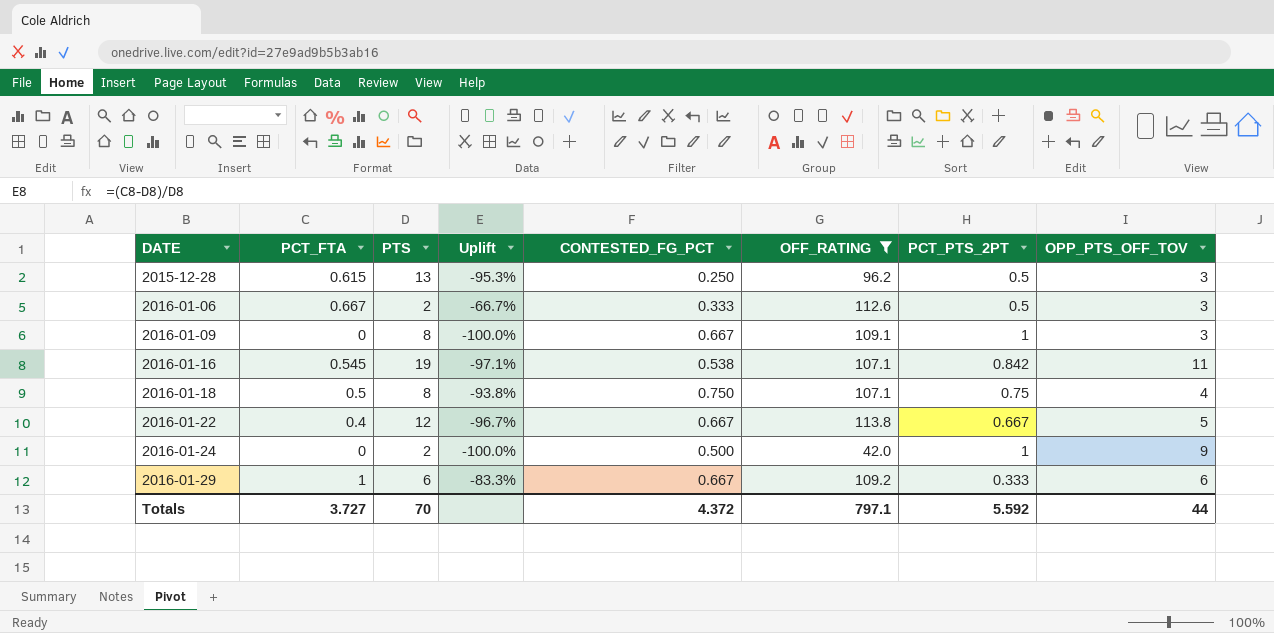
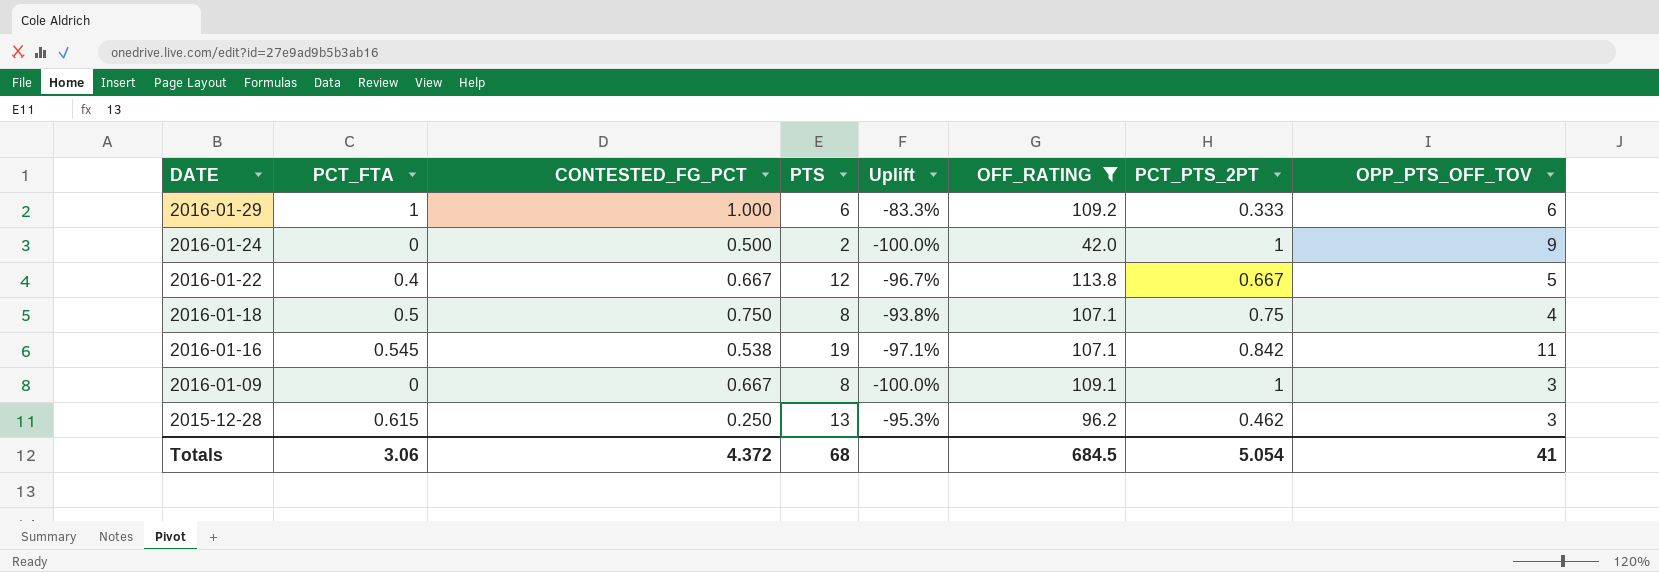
row order: DATE ascending -> DATE descending
column CONTESTED_FG_PCT | position: 5 -> 3
row 2016-01-06: 0.667 | 2 | -66.7% | 0.333 | 112.6 | 0.5 | 3 -> none
2016-01-29 | CONTESTED_FG_PCT: 0.667 -> 1.000
2015-12-28 | PCT_PTS_2PT: 0.5 -> 0.462
Totals | PCT_FTA: 3.727 -> 3.06
Totals | PTS: 70 -> 68
Totals | OFF_RATING: 797.1 -> 684.5
Totals | PCT_PTS_2PT: 5.592 -> 5.054
Totals | OPP_PTS_OFF_TOV: 44 -> 41

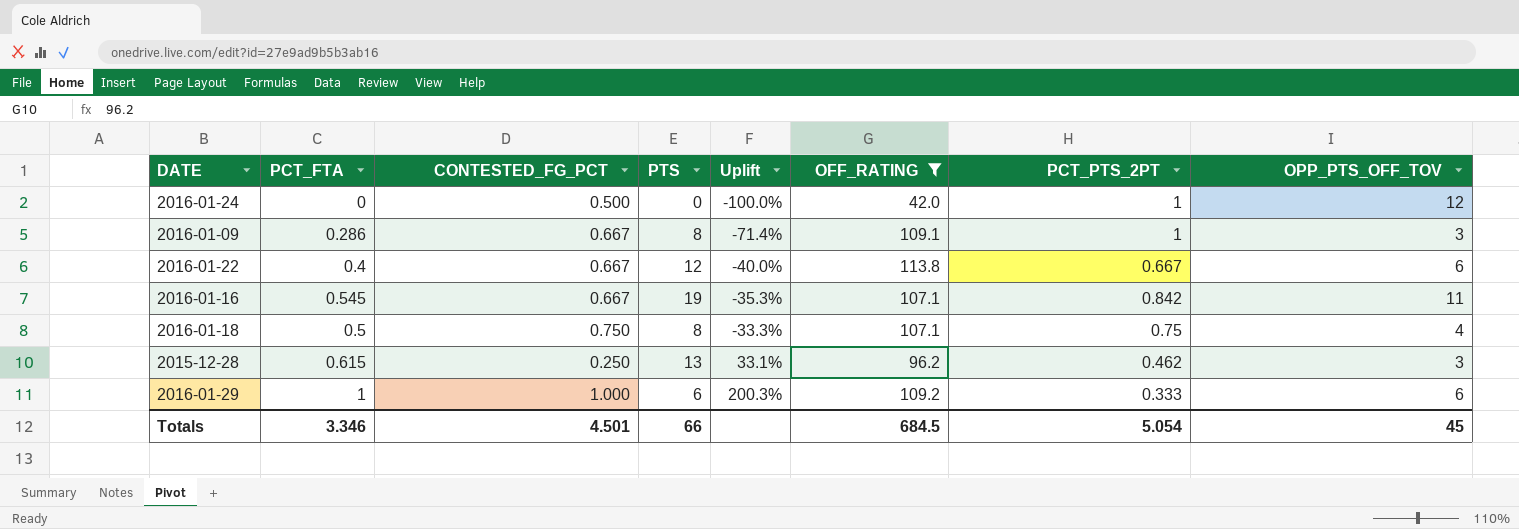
row order: DATE descending -> Uplift ascending
column Uplift | formula: ([PCT_FTA] - [PTS]) / [PTS] -> ([PCT_FTA] - [PCT_PTS_2PT]) / [PCT_PTS_2PT]
2016-01-24 | PTS: 2 -> 0
2016-01-24 | OPP_PTS_OFF_TOV: 9 -> 12
2016-01-09 | PCT_FTA: 0 -> 0.286
2016-01-22 | OPP_PTS_OFF_TOV: 5 -> 6
2016-01-16 | CONTESTED_FG_PCT: 0.538 -> 0.667
Totals | PCT_FTA: 3.06 -> 3.346
Totals | CONTESTED_FG_PCT: 4.372 -> 4.501
Totals | PTS: 68 -> 66
Totals | OPP_PTS_OFF_TOV: 41 -> 45

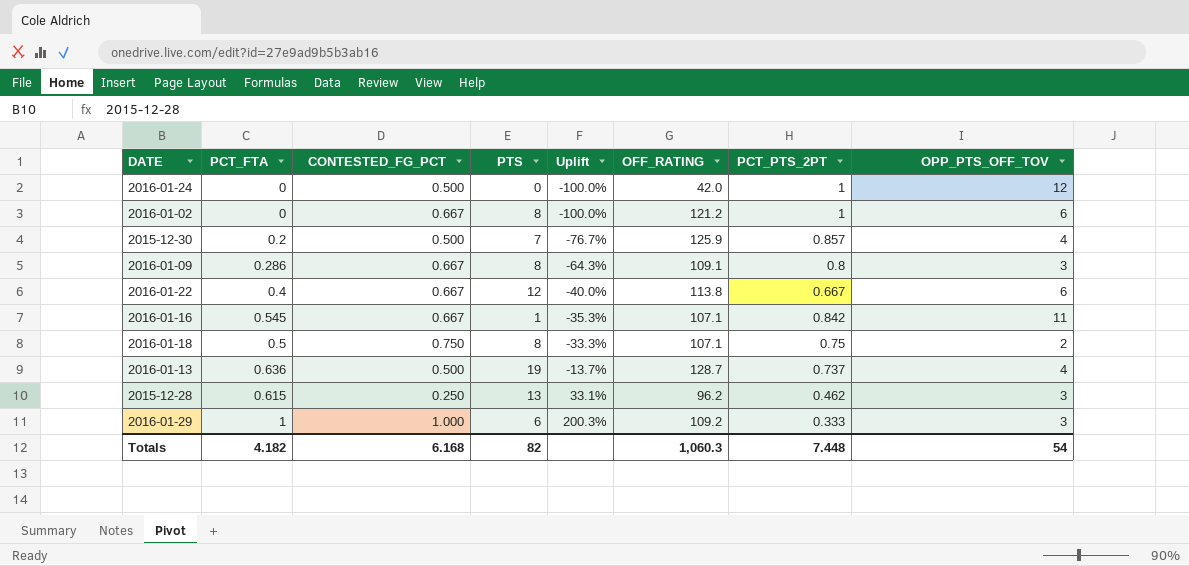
filter: OFF_RATING <= 113.8 -> none
2016-01-09 | Uplift: -71.4% -> -64.3%
2016-01-09 | PCT_PTS_2PT: 1 -> 0.8
2016-01-16 | PTS: 19 -> 1
2016-01-18 | OPP_PTS_OFF_TOV: 4 -> 2
2016-01-29 | OPP_PTS_OFF_TOV: 6 -> 3
Totals | PCT_FTA: 3.346 -> 4.182
Totals | CONTESTED_FG_PCT: 4.501 -> 6.168
Totals | PTS: 66 -> 82
Totals | OFF_RATING: 684.5 -> 1,060.3
Totals | PCT_PTS_2PT: 5.054 -> 7.448
Totals | OPP_PTS_OFF_TOV: 45 -> 54

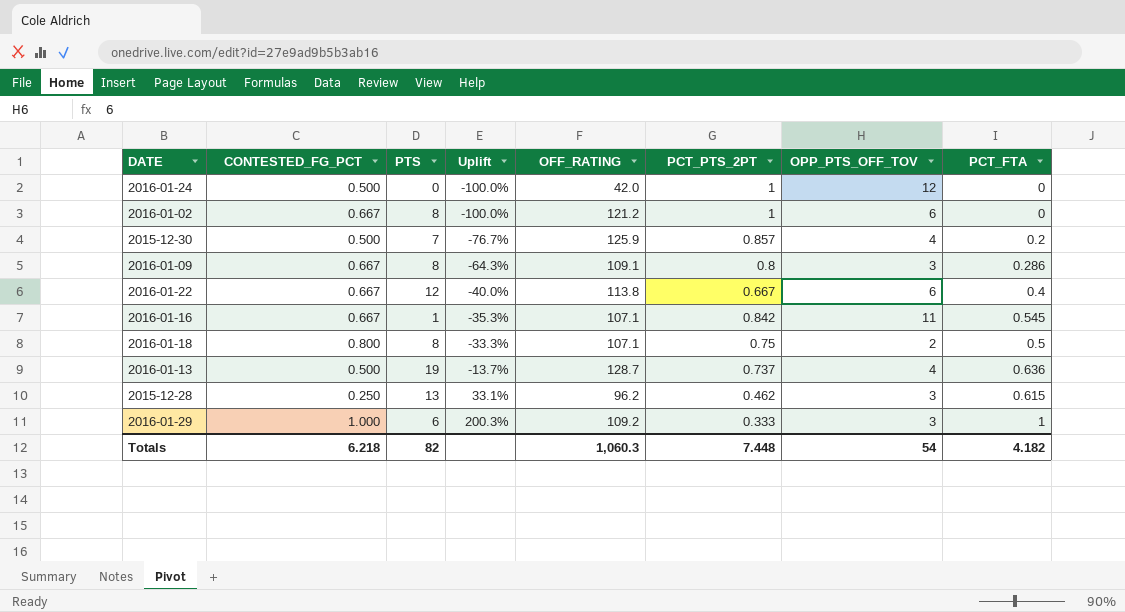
column PCT_FTA | position: 2 -> 8
2016-01-18 | CONTESTED_FG_PCT: 0.750 -> 0.800
Totals | CONTESTED_FG_PCT: 6.168 -> 6.218

